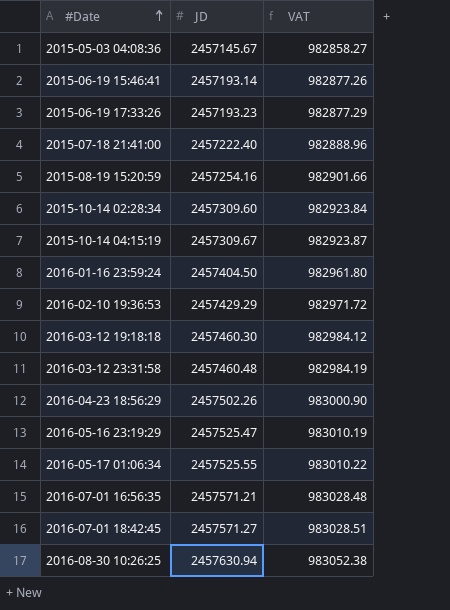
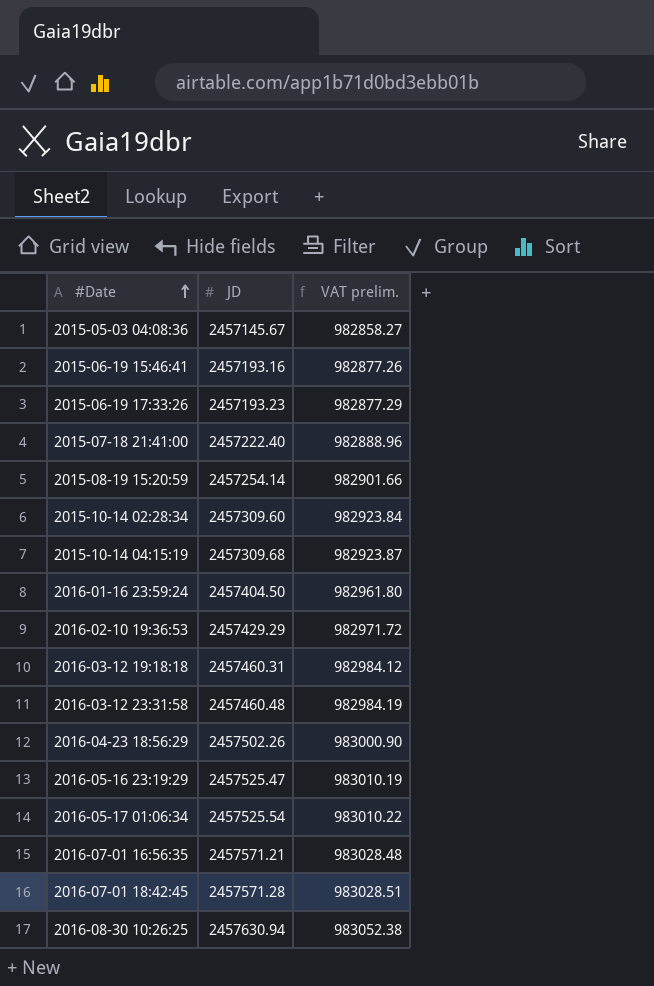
column name: VAT -> VAT prelim.
2015-06-19 15:46:41 | JD: 2457193.14 -> 2457193.16
2015-08-19 15:20:59 | JD: 2457254.16 -> 2457254.14
2015-10-14 04:15:19 | JD: 2457309.67 -> 2457309.68
2016-03-12 19:18:18 | JD: 2457460.30 -> 2457460.31
2016-05-17 01:06:34 | JD: 2457525.55 -> 2457525.54
2016-07-01 18:42:45 | JD: 2457571.27 -> 2457571.28

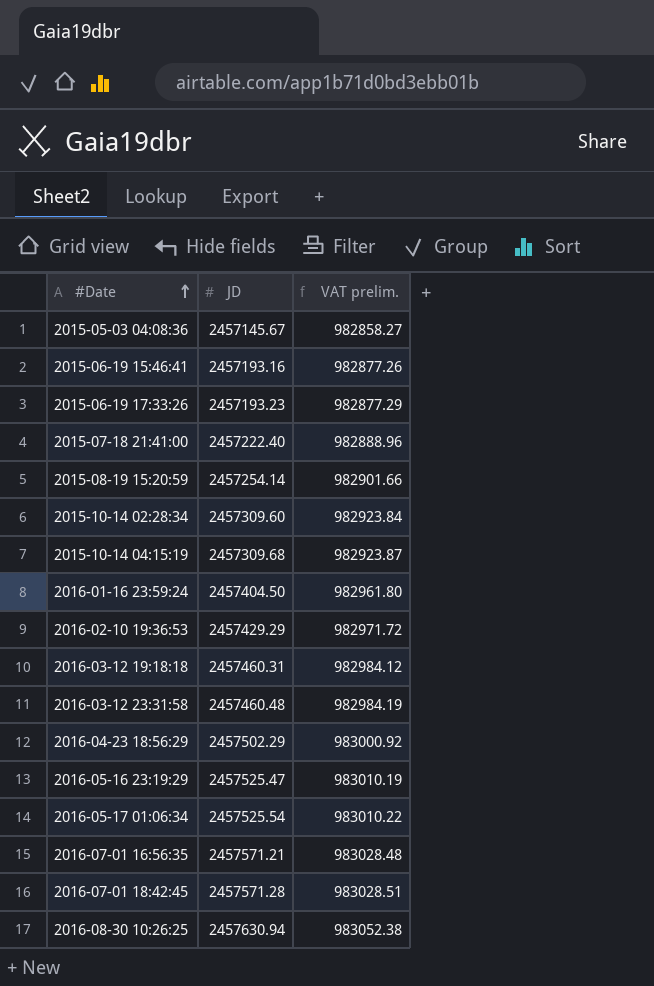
2016-04-23 18:56:29 | JD: 2457502.26 -> 2457502.29
2016-04-23 18:56:29 | VAT prelim.: 983000.90 -> 983000.92

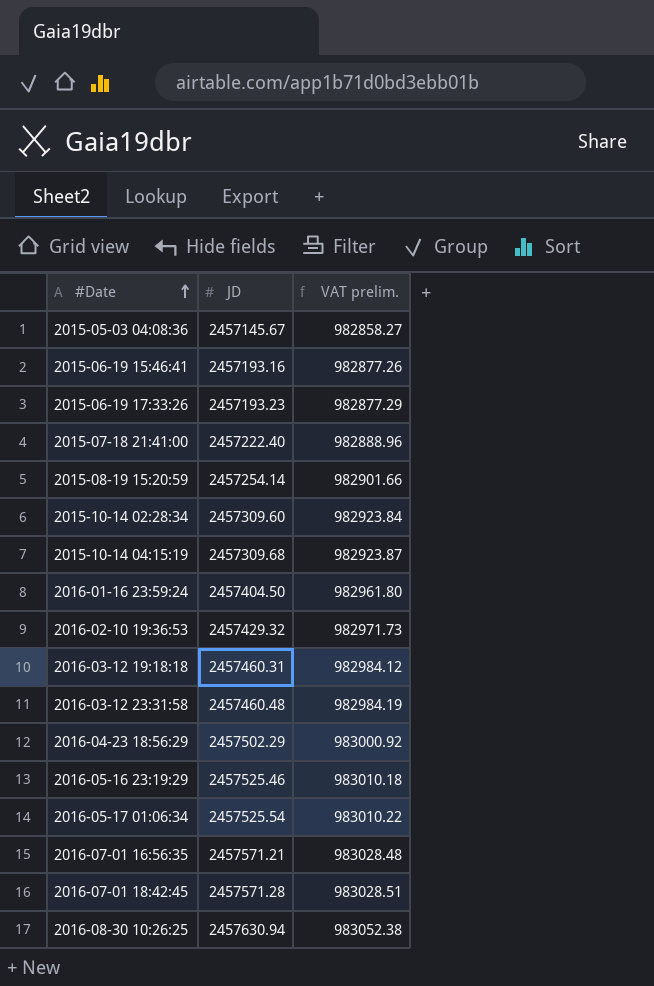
2016-02-10 19:36:53 | JD: 2457429.29 -> 2457429.32
2016-02-10 19:36:53 | VAT prelim.: 982971.72 -> 982971.73
2016-05-16 23:19:29 | JD: 2457525.47 -> 2457525.46
2016-05-16 23:19:29 | VAT prelim.: 983010.19 -> 983010.18

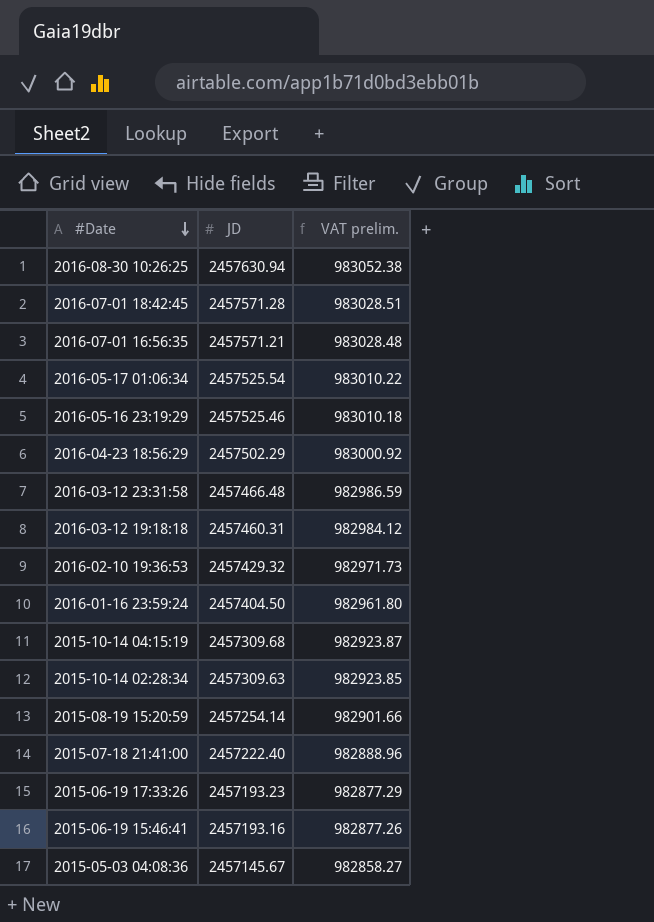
row order: #Date ascending -> #Date descending
2016-03-12 23:31:58 | JD: 2457460.48 -> 2457466.48
2016-03-12 23:31:58 | VAT prelim.: 982984.19 -> 982986.59
2015-10-14 02:28:34 | JD: 2457309.60 -> 2457309.63
2015-10-14 02:28:34 | VAT prelim.: 982923.84 -> 982923.85

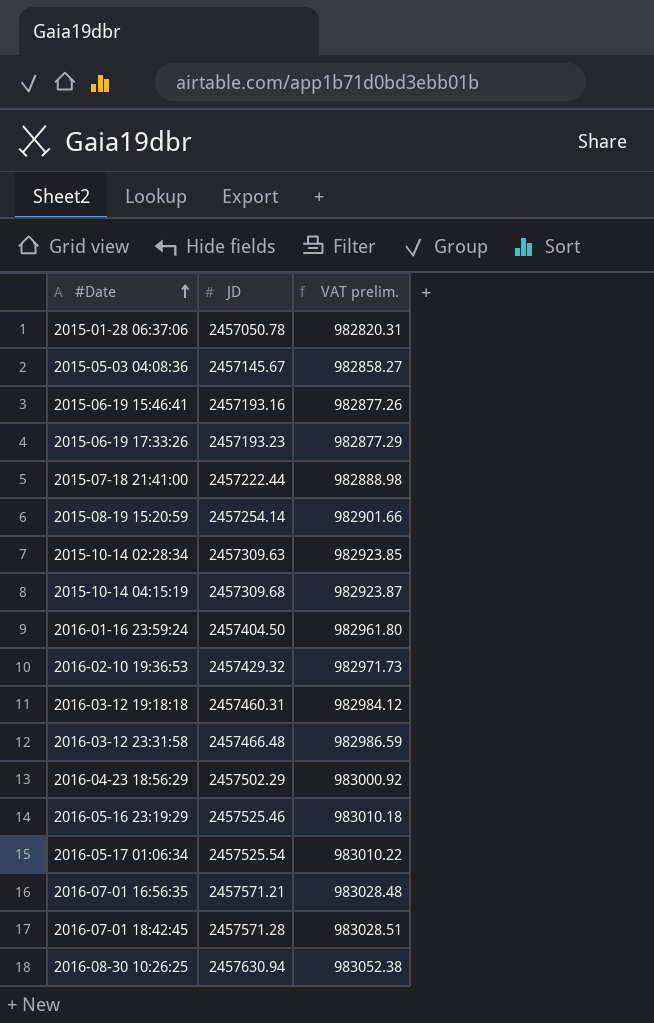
row order: #Date descending -> #Date ascending
row 2015-01-28 06:37:06: none -> 2457050.78 | 982820.31
2015-07-18 21:41:00 | JD: 2457222.40 -> 2457222.44
2015-07-18 21:41:00 | VAT prelim.: 982888.96 -> 982888.98

